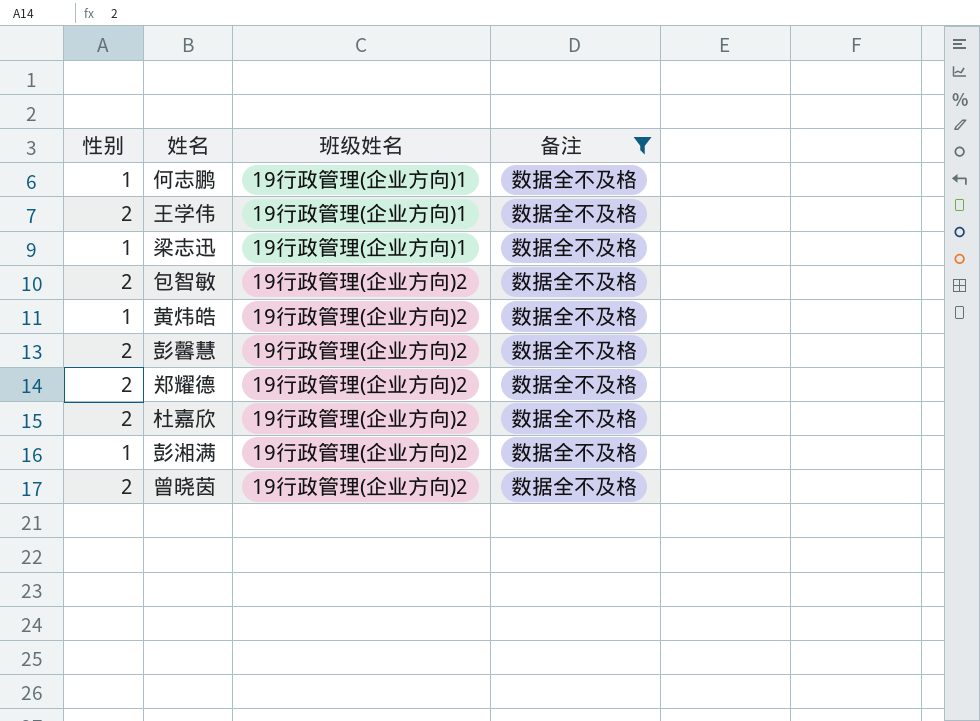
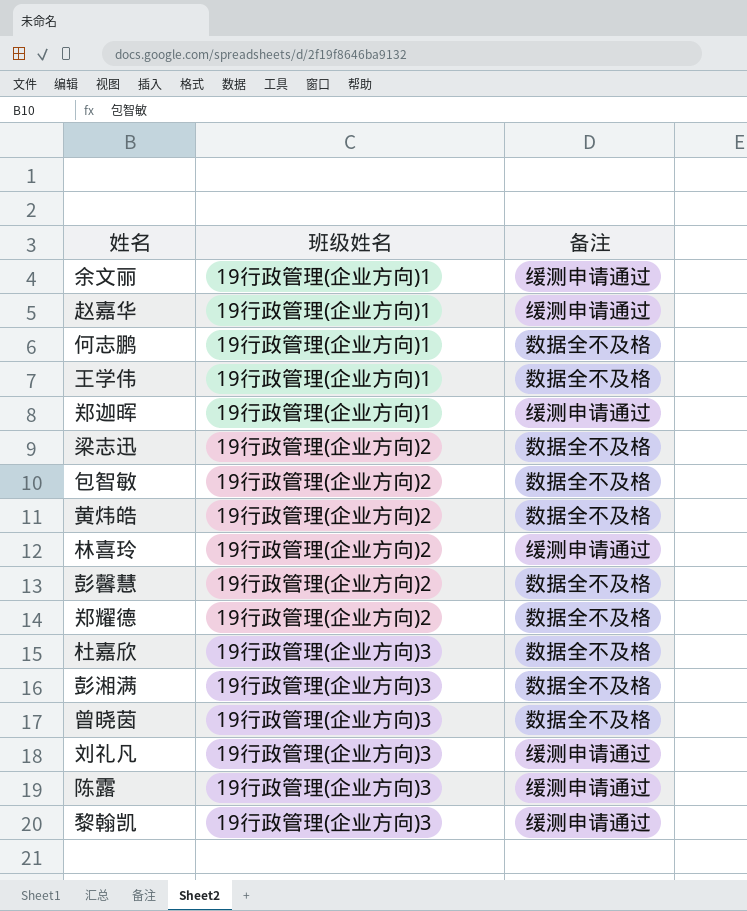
filter: 备注 = 数据全不及格 -> none
column 性别 | position: 1 -> none
梁志迅 | 班级姓名: 19行政管理(企业方向)1 -> 19行政管理(企业方向)2
杜嘉欣 | 班级姓名: 19行政管理(企业方向)2 -> 19行政管理(企业方向)3
彭湘满 | 班级姓名: 19行政管理(企业方向)2 -> 19行政管理(企业方向)3
曾晓茵 | 班级姓名: 19行政管理(企业方向)2 -> 19行政管理(企业方向)3

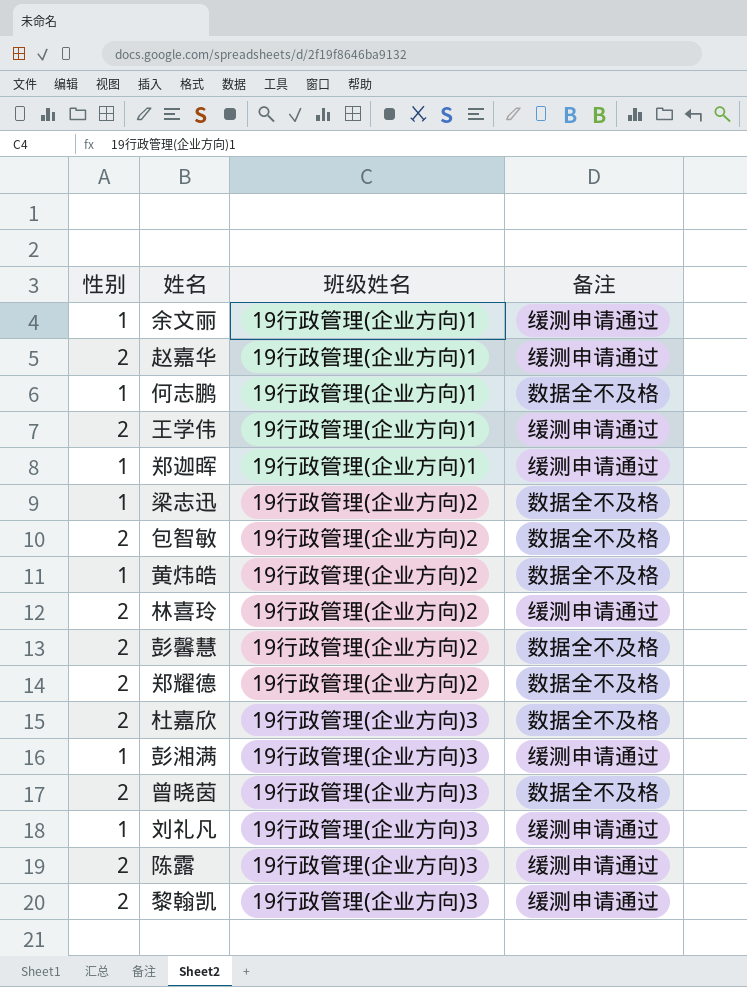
column 性别 | position: none -> 1
王学伟 | 备注: 数据全不及格 -> 缓测申请通过
彭湘满 | 备注: 数据全不及格 -> 缓测申请通过

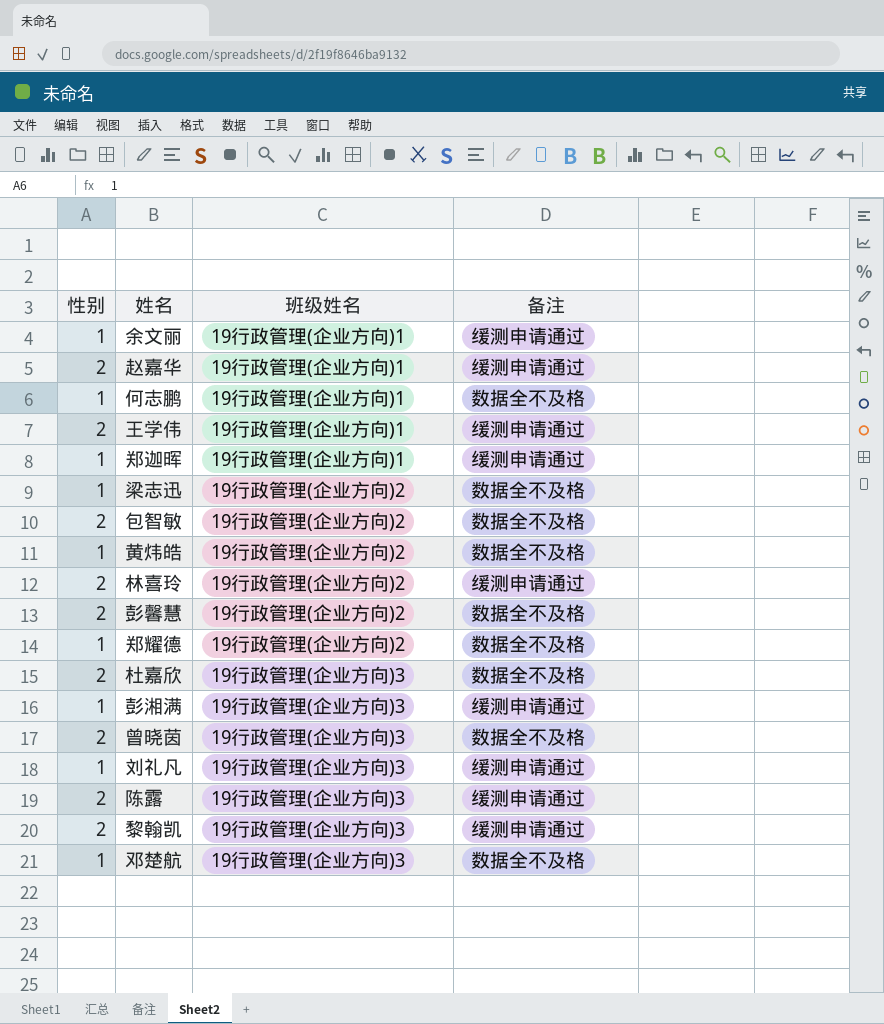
郑耀德 | 性别: 2 -> 1
row 邓楚航: none -> 1 | 19行政管理(企业方向)3 | 数据全不及格

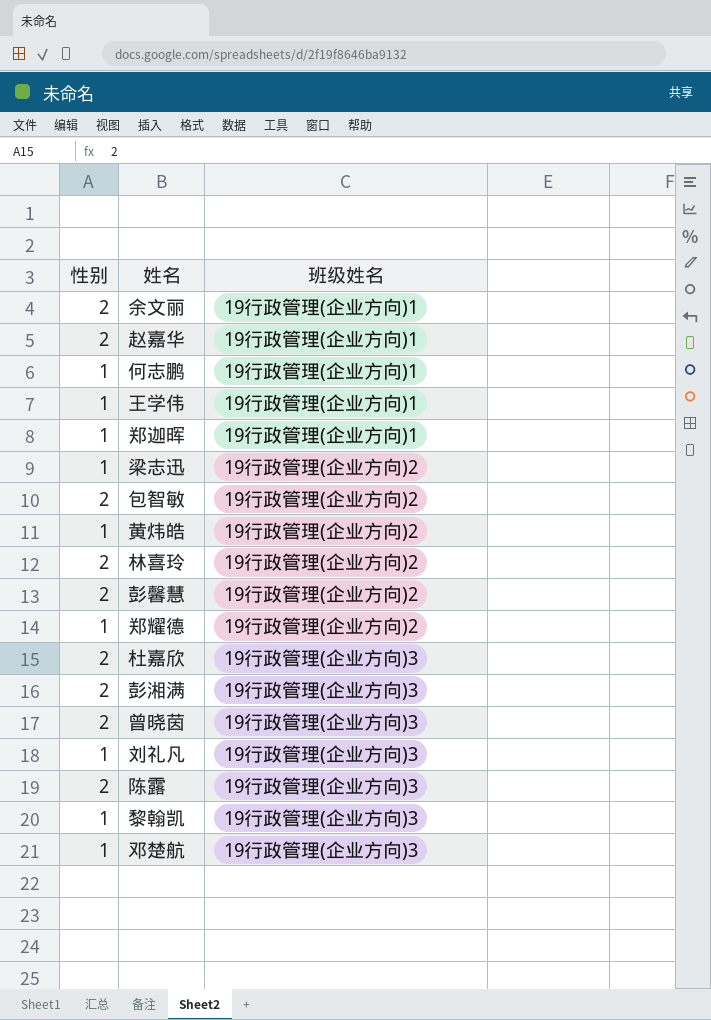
column 备注 | position: 4 -> none
余文丽 | 性别: 1 -> 2
王学伟 | 性别: 2 -> 1
彭湘满 | 性别: 1 -> 2
黎翰凯 | 性别: 2 -> 1

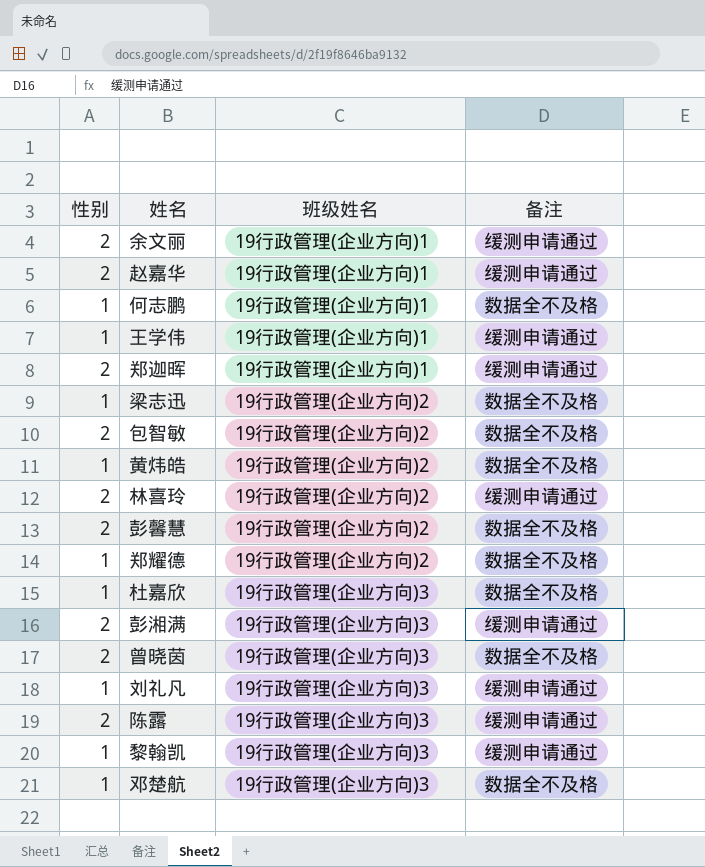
column 备注 | position: none -> 4
郑迦晖 | 性别: 1 -> 2
杜嘉欣 | 性别: 2 -> 1

